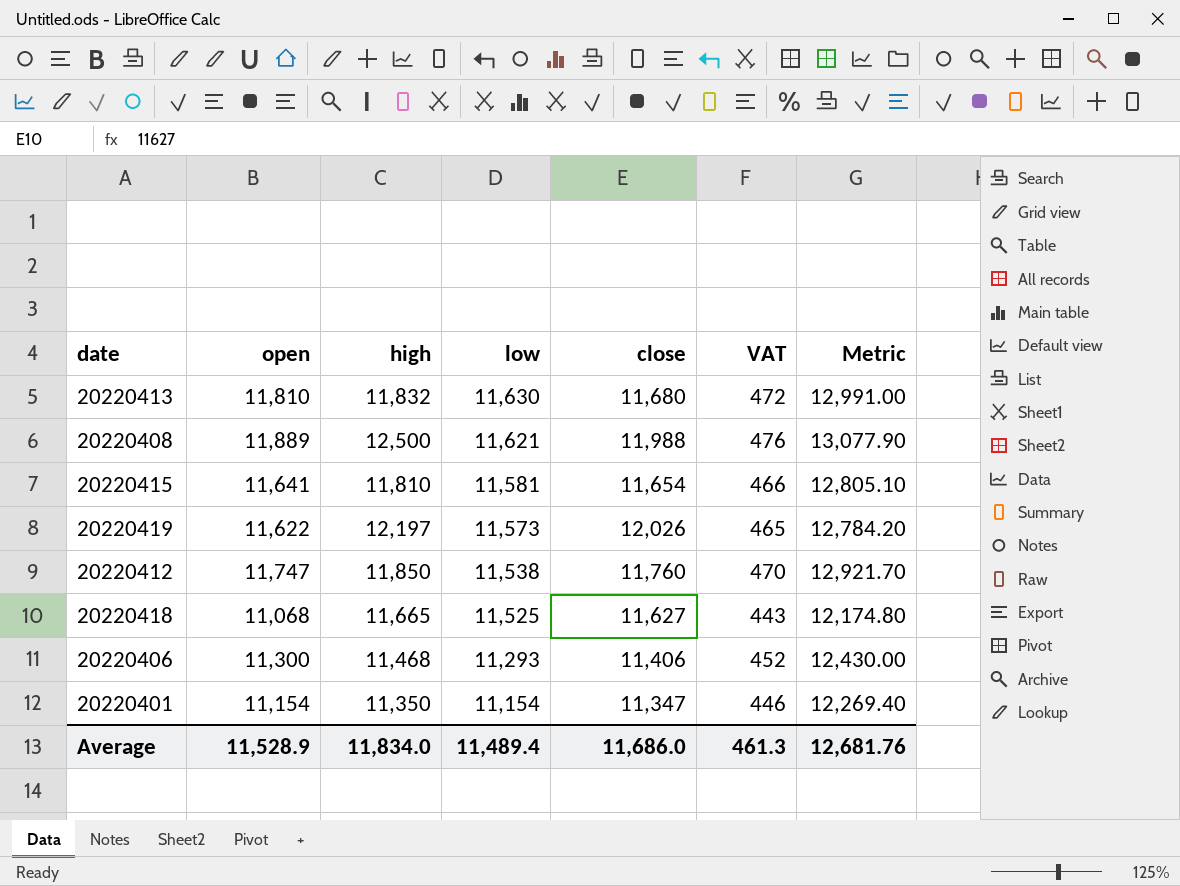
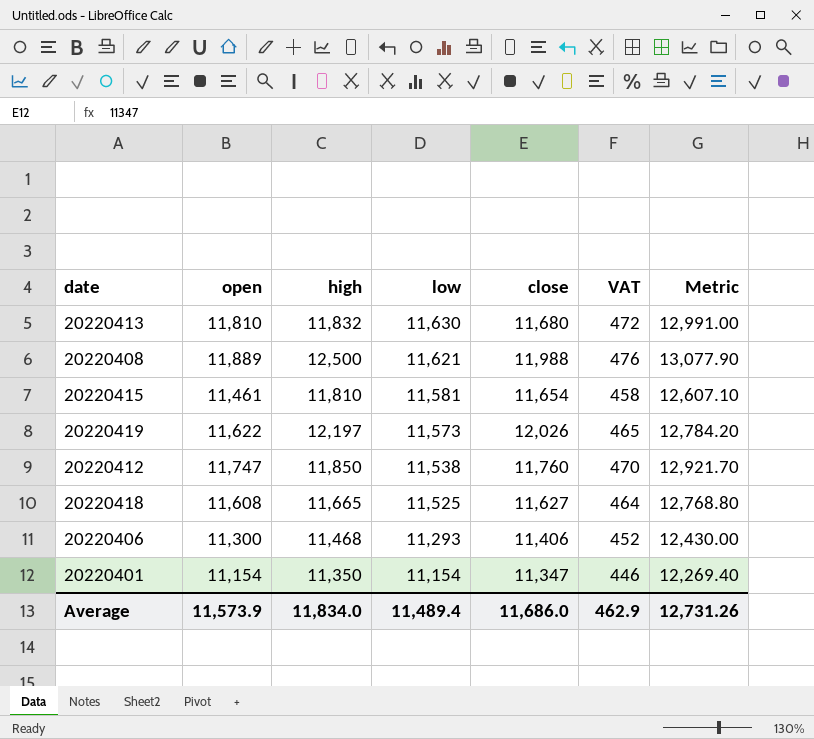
20220415 | open: 11,641 -> 11,461
20220415 | VAT: 466 -> 458
20220415 | Metric: 12,805.10 -> 12,607.10
20220418 | open: 11,068 -> 11,608
20220418 | VAT: 443 -> 464
20220418 | Metric: 12,174.80 -> 12,768.80
Average | open: 11,528.9 -> 11,573.9
Average | VAT: 461.3 -> 462.9
Average | Metric: 12,681.76 -> 12,731.26

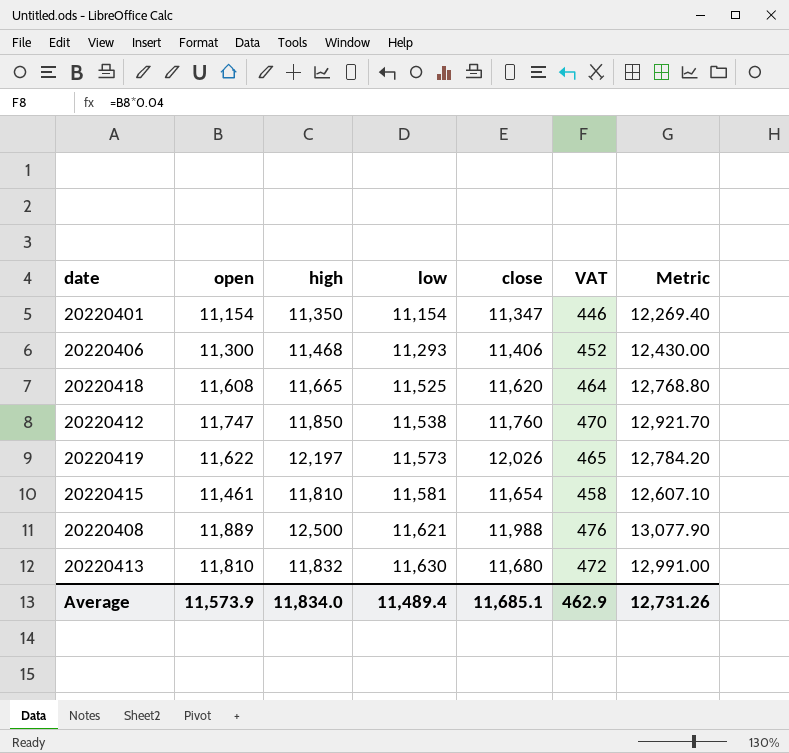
row order: low descending -> low ascending
20220418 | close: 11,627 -> 11,620
Average | close: 11,686.0 -> 11,685.1

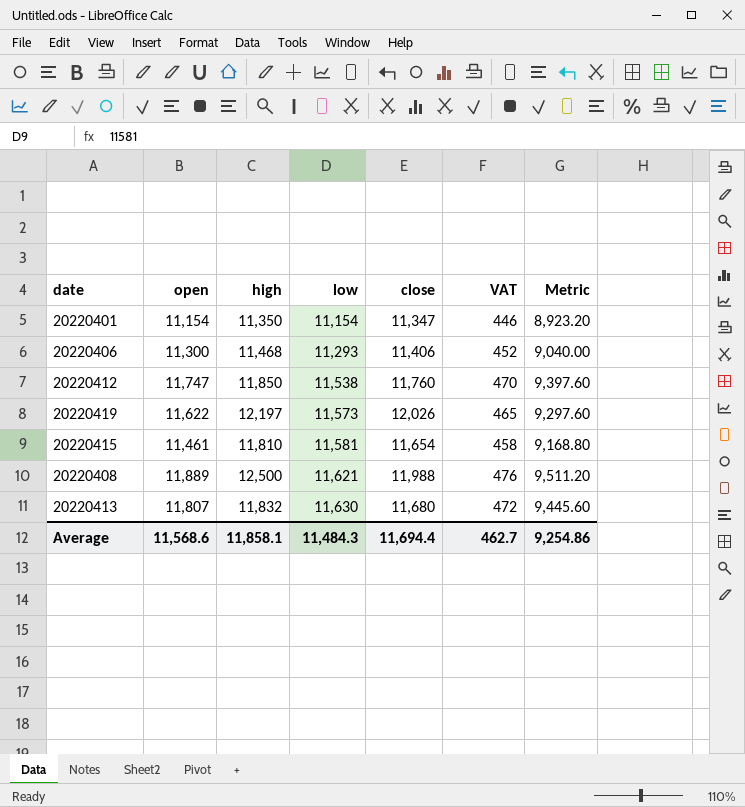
column Metric | formula: [open] * 1.1 -> [open] * 0.8
row 20220418: 11,608 | 11,665 | 11,525 | 11,620 | 464 | 12,768.80 -> none
20220413 | open: 11,810 -> 11,807
Average | open: 11,573.9 -> 11,568.6
Average | high: 11,834.0 -> 11,858.1
Average | low: 11,489.4 -> 11,484.3
Average | close: 11,685.1 -> 11,694.4
Average | VAT: 462.9 -> 462.7
Average | Metric: 12,731.26 -> 9,254.86

